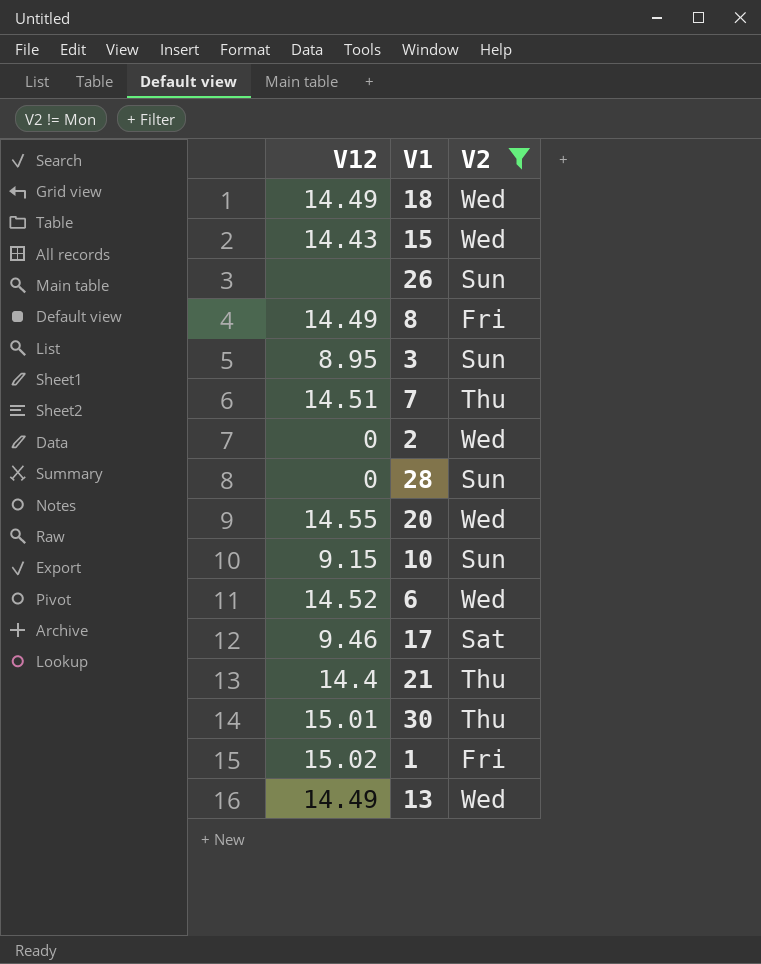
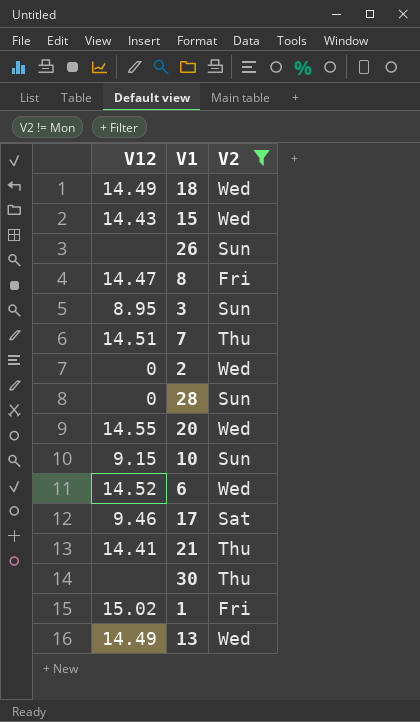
8 | V12: 14.49 -> 14.47
21 | V12: 14.4 -> 14.41
30 | V12: 15.01 -> none

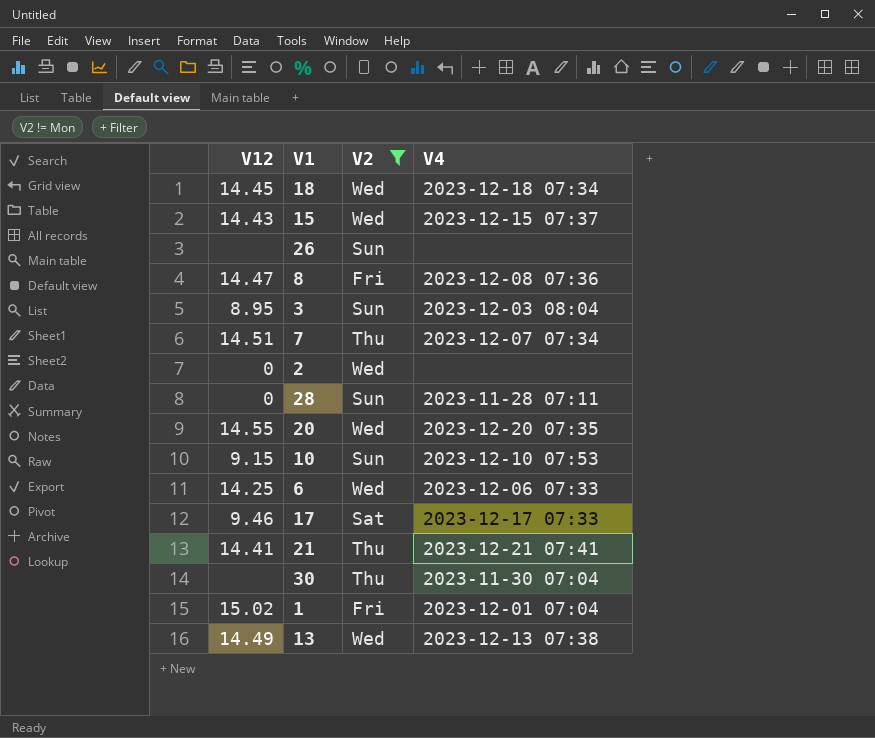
column V4 | position: none -> 4
18 | V12: 14.49 -> 14.45
6 | V12: 14.52 -> 14.25

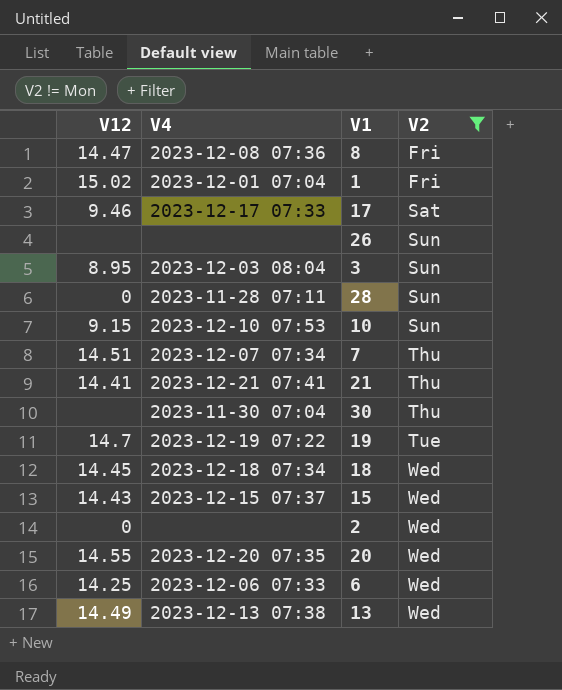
row order: none -> V2 ascending
column V4 | position: 4 -> 2
row 19: none -> 14.7 | 2023-12-19 07:22 | Tue

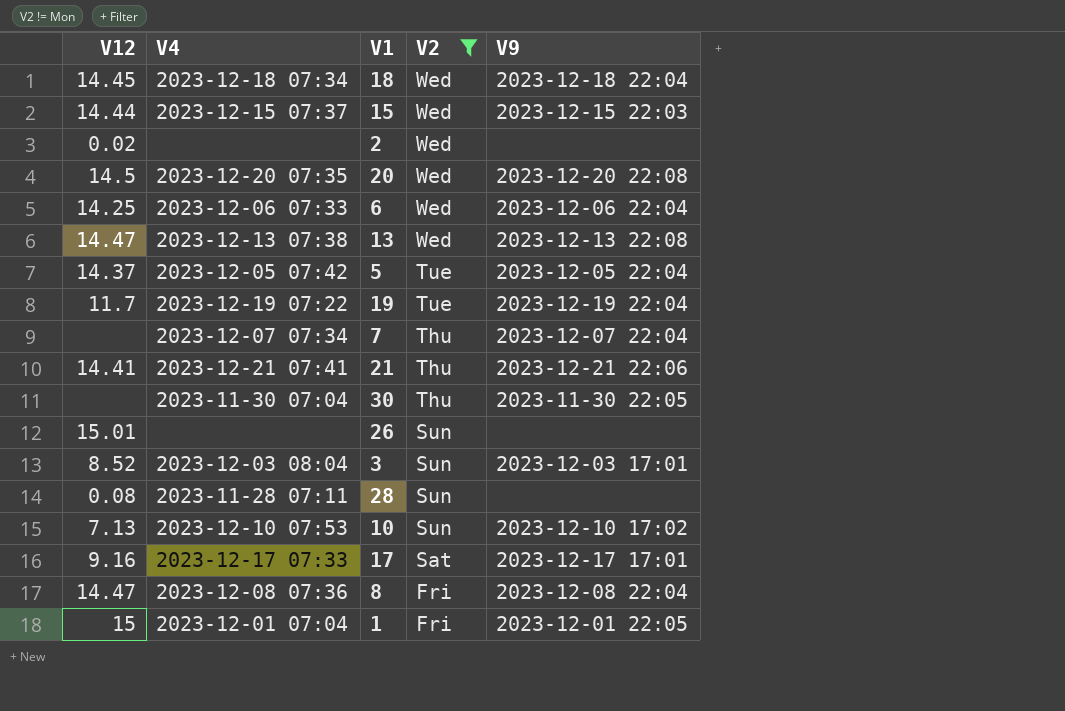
row order: V2 ascending -> V2 descending
column V9 | position: none -> 5
15 | V12: 14.43 -> 14.44
2 | V12: 0 -> 0.02
20 | V12: 14.55 -> 14.5
13 | V12: 14.49 -> 14.47
row 5: none -> 14.37 | 2023-12-05 07:42 | Tue | 2023-12-05 22:04
19 | V12: 14.7 -> 11.7
7 | V12: 14.51 -> none
26 | V12: none -> 15.01
3 | V12: 8.95 -> 8.52
28 | V12: 0 -> 0.08
10 | V12: 9.15 -> 7.13
17 | V12: 9.46 -> 9.16
1 | V12: 15.02 -> 15

